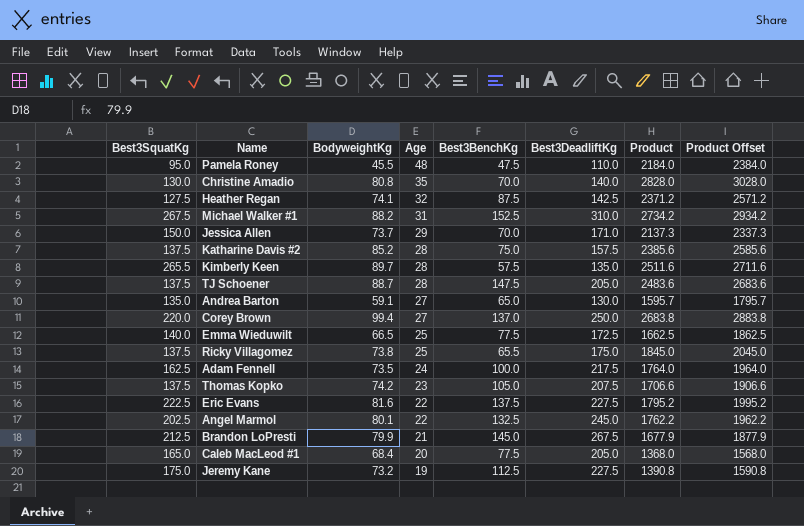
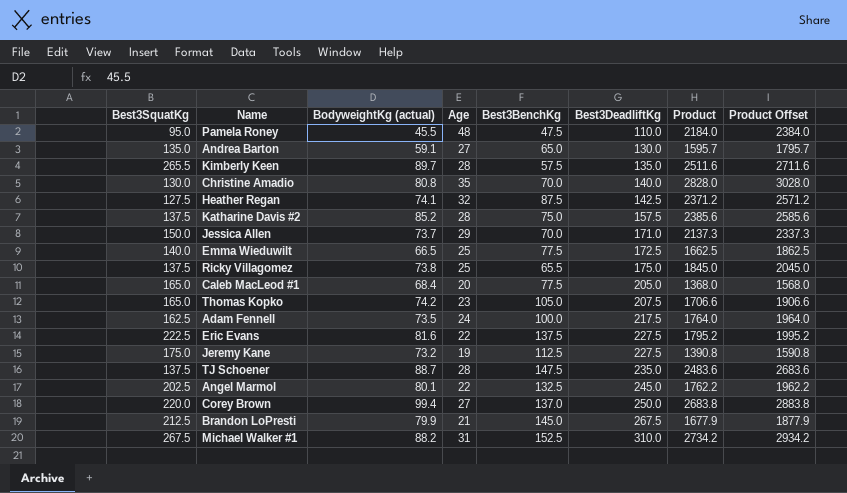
row order: Age descending -> Best3DeadliftKg ascending
column name: BodyweightKg -> BodyweightKg (actual)
Thomas Kopko | Best3SquatKg: 137.5 -> 165.0
TJ Schoener | Best3DeadliftKg: 205.0 -> 235.0

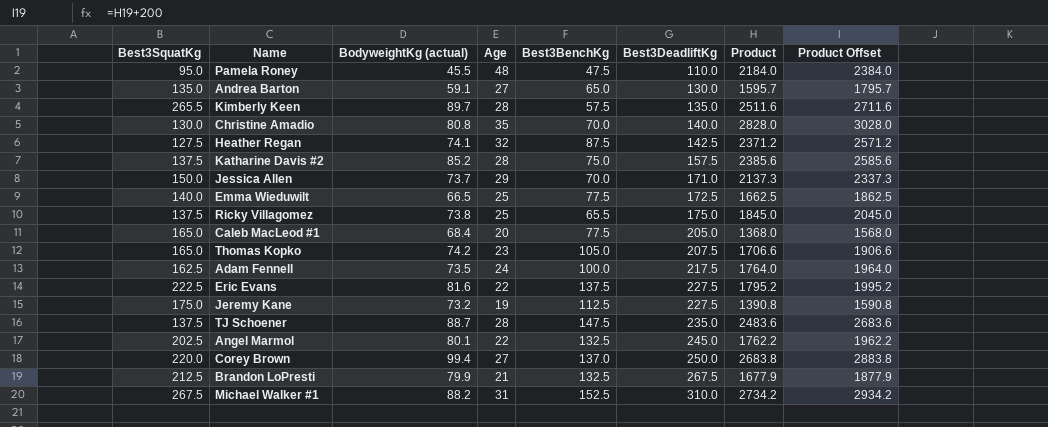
Brandon LoPresti | Best3BenchKg: 145.0 -> 132.5

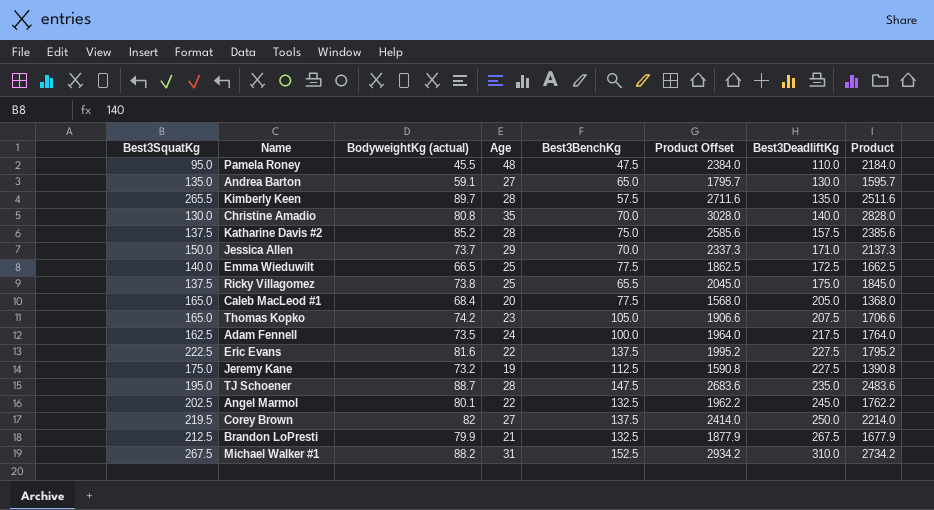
column Product Offset | position: 8 -> 6
row Heather Regan: 127.5 | 74.1 | 32 | 87.5 | 142.5 | 2371.2 | 2571.2 -> none
TJ Schoener | Best3SquatKg: 137.5 -> 195.0
Corey Brown | Best3SquatKg: 220.0 -> 219.5
Corey Brown | BodyweightKg (actual): 99.4 -> 82
Corey Brown | Best3BenchKg: 137.0 -> 137.5
Corey Brown | Product Offset: 2883.8 -> 2414.0
Corey Brown | Product: 2683.8 -> 2214.0

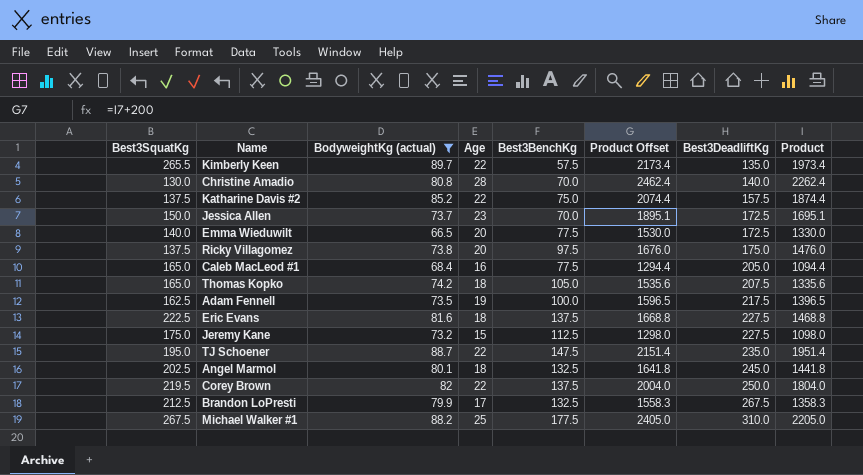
filter: none -> BodyweightKg (actual) >= 66.5
Kimberly Keen | Age: 28 -> 22
Kimberly Keen | Product Offset: 2711.6 -> 2173.4
Kimberly Keen | Product: 2511.6 -> 1973.4
Christine Amadio | Age: 35 -> 28
Christine Amadio | Product Offset: 3028.0 -> 2462.4
Christine Amadio | Product: 2828.0 -> 2262.4
Katharine Davis #2 | Age: 28 -> 22
Katharine Davis #2 | Product Offset: 2585.6 -> 2074.4
Katharine Davis #2 | Product: 2385.6 -> 1874.4
Jessica Allen | Age: 29 -> 23
Jessica Allen | Product Offset: 2337.3 -> 1895.1
Jessica Allen | Best3DeadliftKg: 171.0 -> 172.5
Jessica Allen | Product: 2137.3 -> 1695.1
Emma Wieduwilt | Age: 25 -> 20
Emma Wieduwilt | Product Offset: 1862.5 -> 1530.0
Emma Wieduwilt | Product: 1662.5 -> 1330.0
Ricky Villagomez | Age: 25 -> 20
Ricky Villagomez | Best3BenchKg: 65.5 -> 97.5
Ricky Villagomez | Product Offset: 2045.0 -> 1676.0
Ricky Villagomez | Product: 1845.0 -> 1476.0
Caleb MacLeod #1 | Age: 20 -> 16
Caleb MacLeod #1 | Product Offset: 1568.0 -> 1294.4
Caleb MacLeod #1 | Product: 1368.0 -> 1094.4
Thomas Kopko | Age: 23 -> 18
Thomas Kopko | Product Offset: 1906.6 -> 1535.6
Thomas Kopko | Product: 1706.6 -> 1335.6
Adam Fennell | Age: 24 -> 19
Adam Fennell | Product Offset: 1964.0 -> 1596.5
Adam Fennell | Product: 1764.0 -> 1396.5
Eric Evans | Age: 22 -> 18
Eric Evans | Product Offset: 1995.2 -> 1668.8
Eric Evans | Product: 1795.2 -> 1468.8
Jeremy Kane | Age: 19 -> 15
Jeremy Kane | Product Offset: 1590.8 -> 1298.0
Jeremy Kane | Product: 1390.8 -> 1098.0
TJ Schoener | Age: 28 -> 22
TJ Schoener | Product Offset: 2683.6 -> 2151.4
TJ Schoener | Product: 2483.6 -> 1951.4
Angel Marmol | Age: 22 -> 18
Angel Marmol | Product Offset: 1962.2 -> 1641.8
Angel Marmol | Product: 1762.2 -> 1441.8
Corey Brown | Age: 27 -> 22
Corey Brown | Product Offset: 2414.0 -> 2004.0
Corey Brown | Product: 2214.0 -> 1804.0
Brandon LoPresti | Age: 21 -> 17
Brandon LoPresti | Product Offset: 1877.9 -> 1558.3
Brandon LoPresti | Product: 1677.9 -> 1358.3
Michael Walker #1 | Age: 31 -> 25
Michael Walker #1 | Best3BenchKg: 152.5 -> 177.5
Michael Walker #1 | Product Offset: 2934.2 -> 2405.0
Michael Walker #1 | Product: 2734.2 -> 2205.0

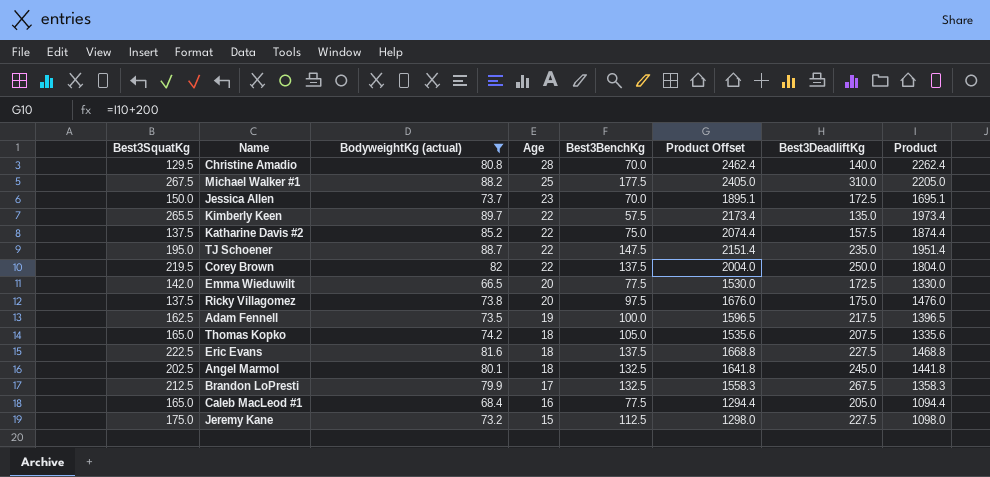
row order: Best3DeadliftKg ascending -> Age descending
Christine Amadio | Best3SquatKg: 130.0 -> 129.5
Emma Wieduwilt | Best3SquatKg: 140.0 -> 142.0

